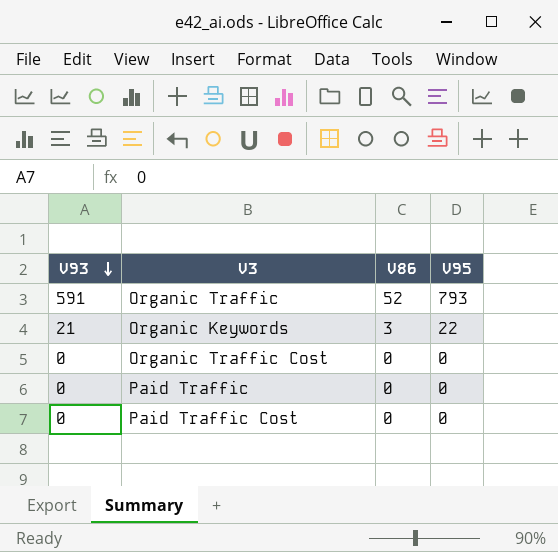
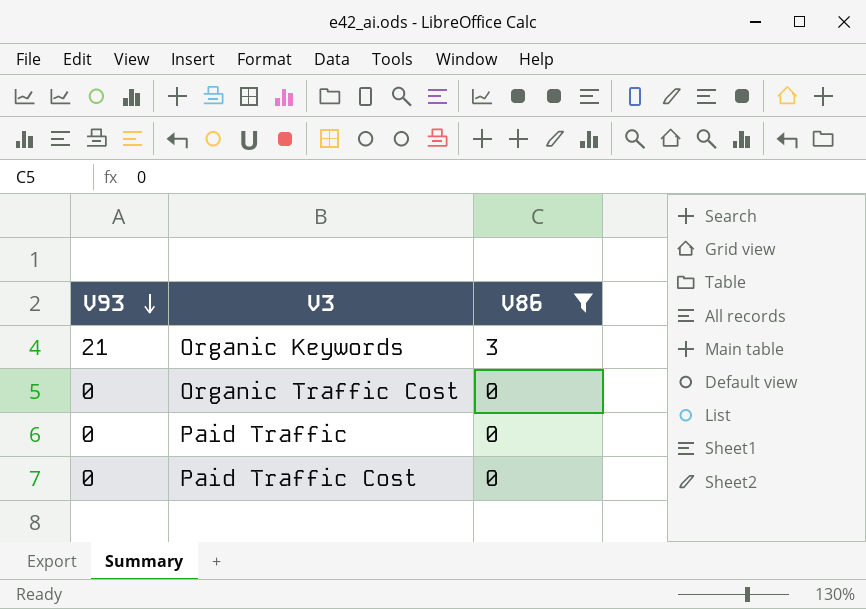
filter: none -> V86 != 52
column V95 | position: 4 -> none

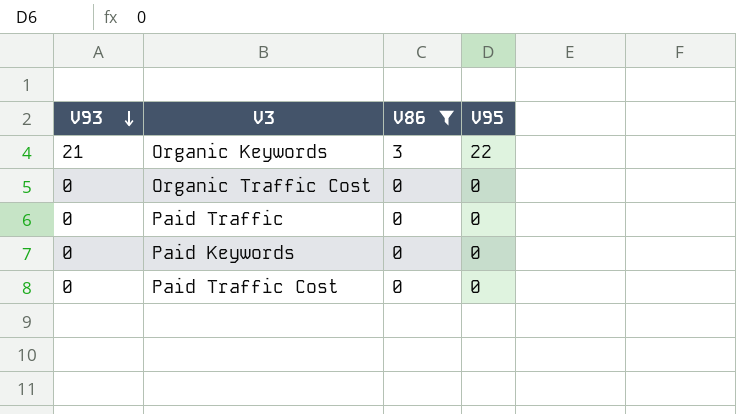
column V95 | position: none -> 4
row Paid Keywords: none -> 0 | 0 | 0

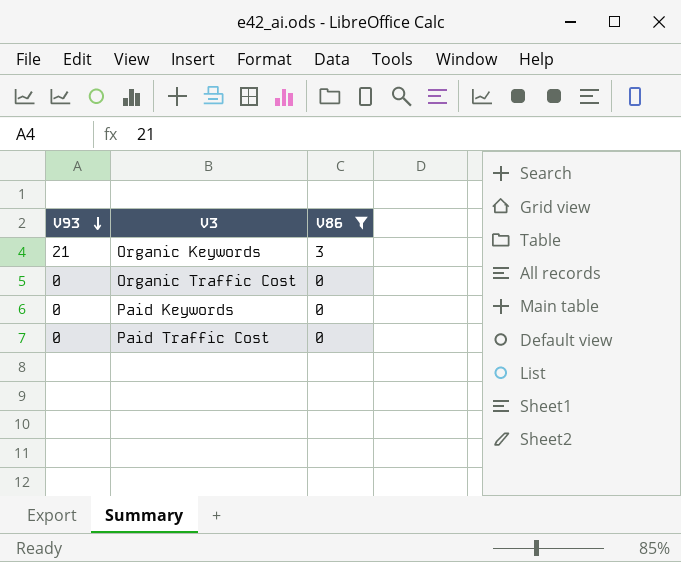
column V95 | position: 4 -> none
row Paid Traffic: 0 | 0 | 0 -> none

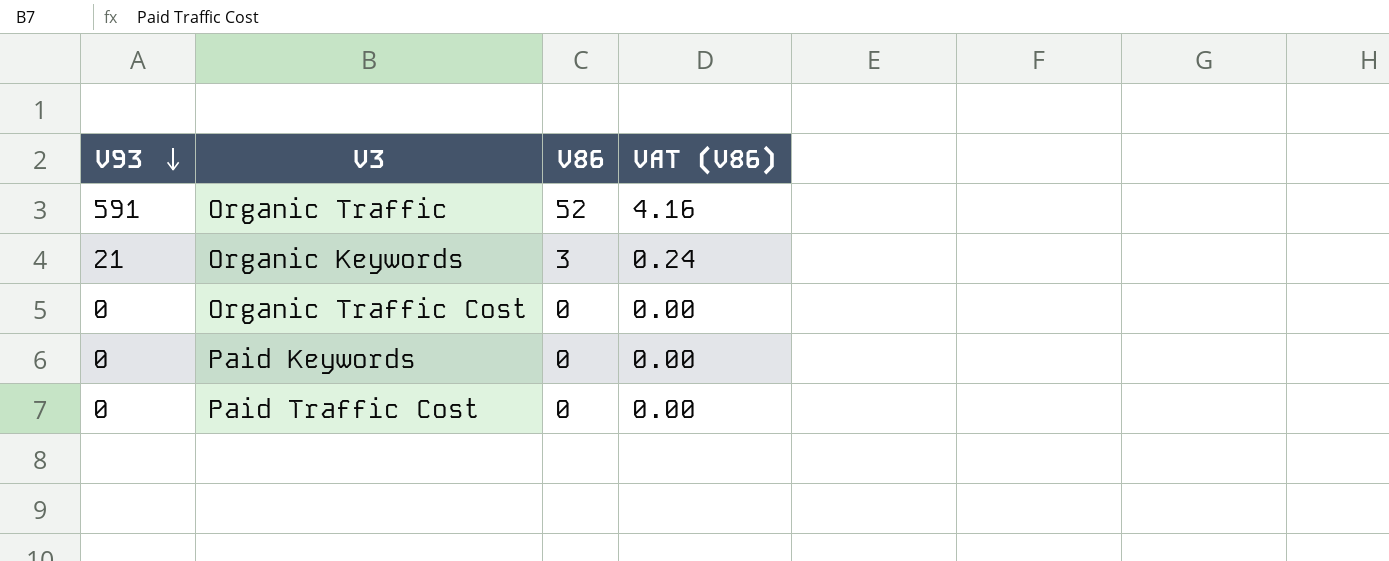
filter: V86 != 52 -> none
column VAT (V86) | formula: none -> [V86] * 0.08

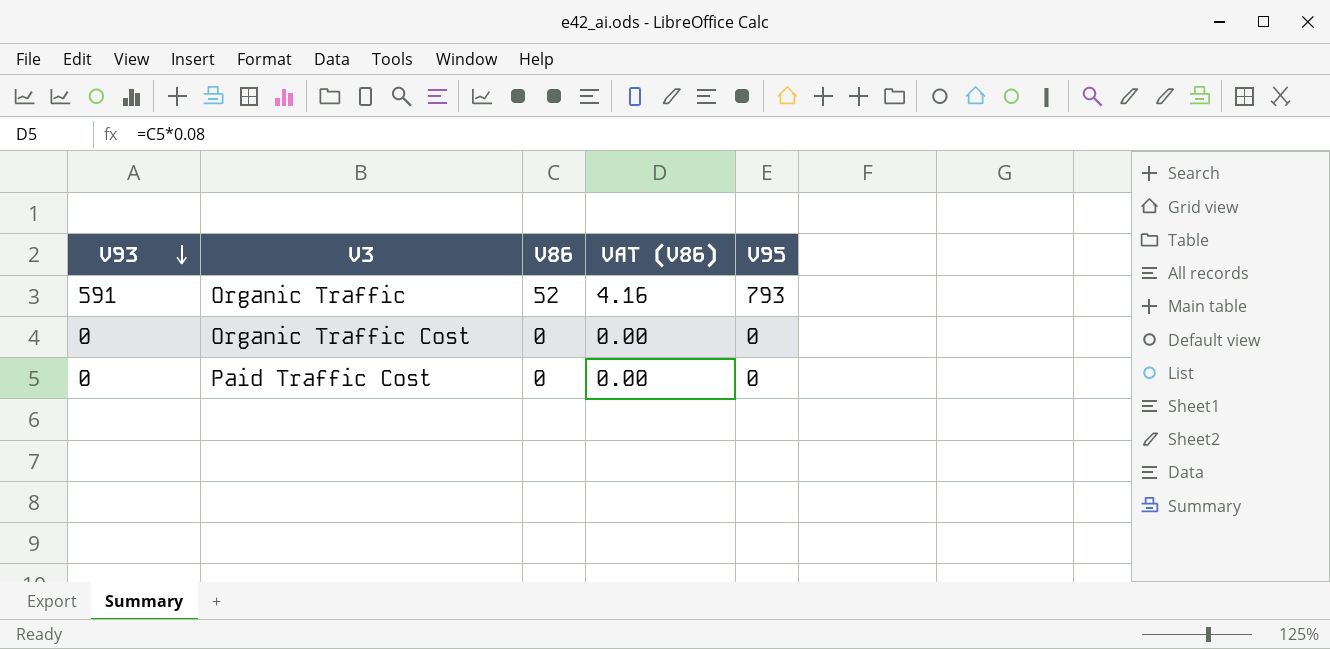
column V95 | position: none -> 5
row Organic Keywords: 21 | 3 | 0.24 -> none
row Paid Keywords: 0 | 0 | 0.00 -> none

